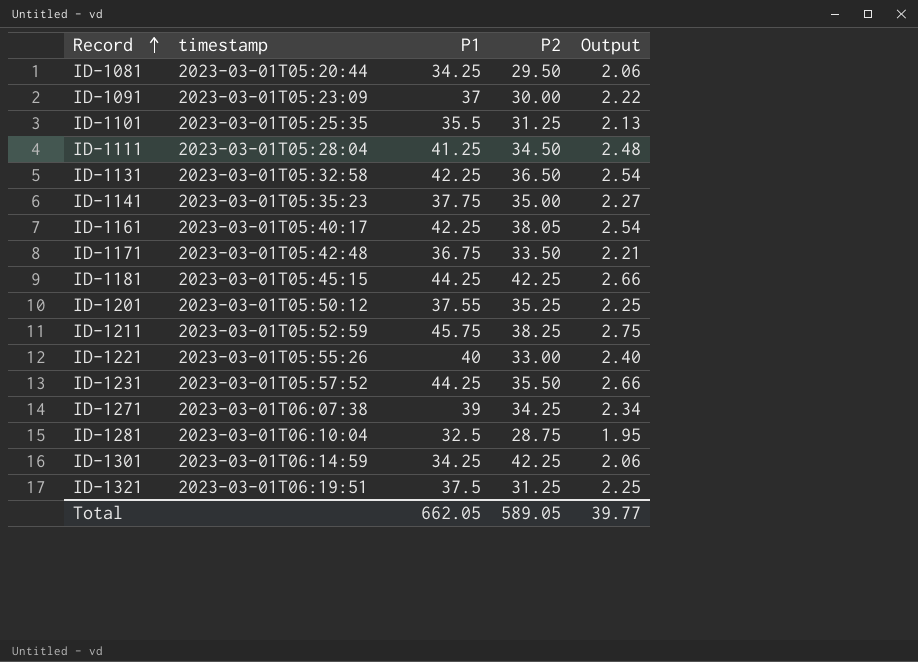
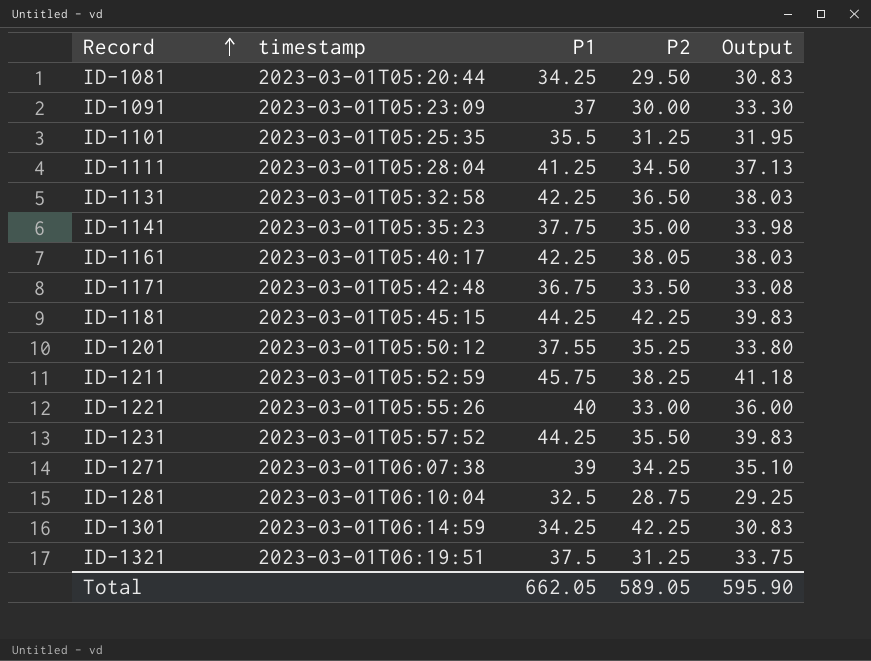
column Output | formula: [P1] * 0.06 -> [P1] * 0.9
Total | Output: 39.77 -> 595.90

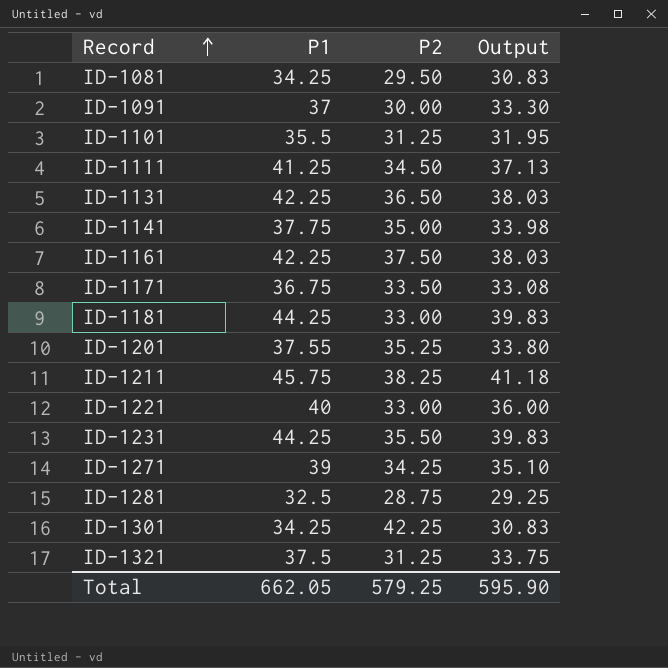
column timestamp | position: 2 -> none
ID-1161 | P2: 38.05 -> 37.50
ID-1181 | P2: 42.25 -> 33.00
Total | P2: 589.05 -> 579.25

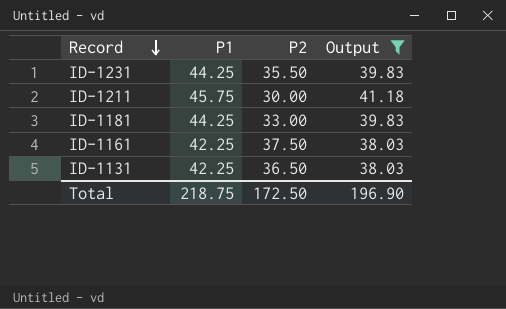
filter: none -> Output >= 38.03
row order: Record ascending -> Record descending
ID-1211 | P2: 38.25 -> 30.00
Total | P1: 662.05 -> 218.75
Total | P2: 579.25 -> 172.50
Total | Output: 595.90 -> 196.90

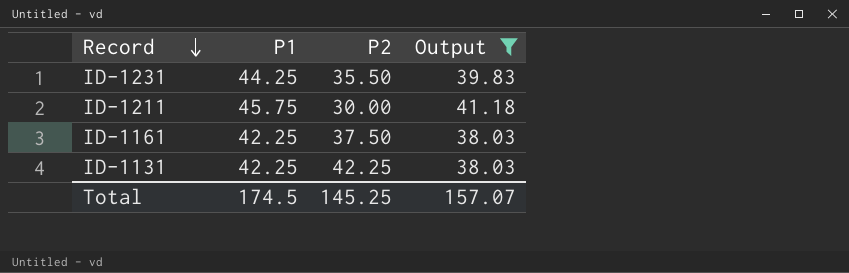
row ID-1181: 44.25 | 33.00 | 39.83 -> none
ID-1131 | P2: 36.50 -> 42.25
Total | P1: 218.75 -> 174.5
Total | P2: 172.50 -> 145.25
Total | Output: 196.90 -> 157.07

